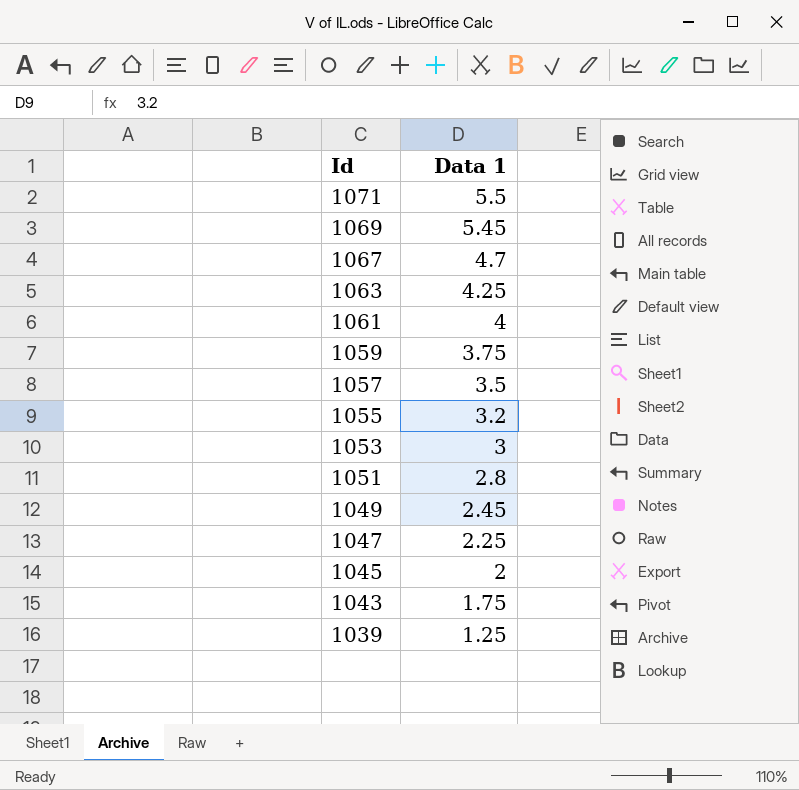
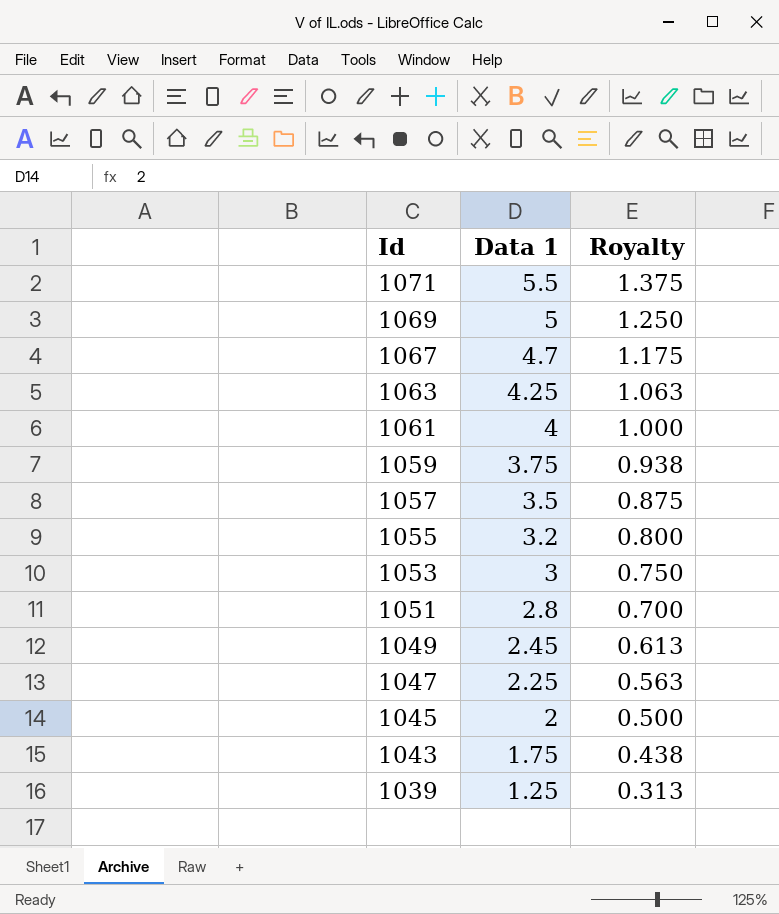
column Royalty | formula: none -> [Data 1] * 0.25
1069 | Data 1: 5.45 -> 5

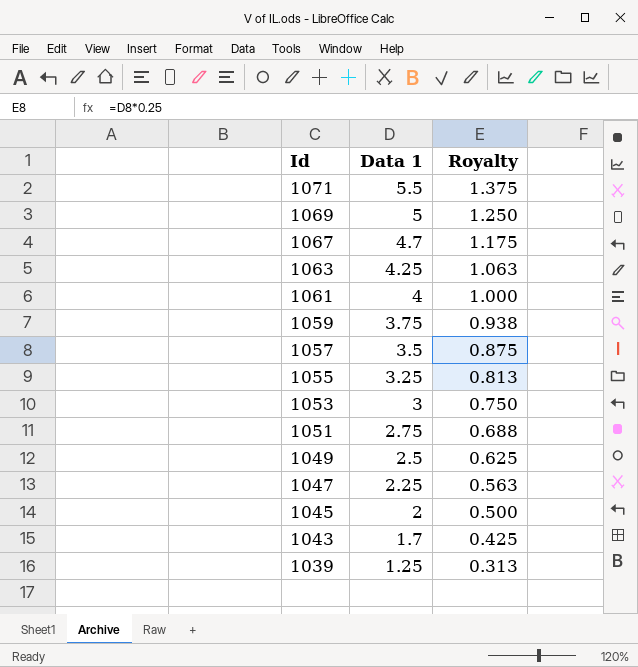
1055 | Data 1: 3.2 -> 3.25
1055 | Royalty: 0.800 -> 0.813
1051 | Data 1: 2.8 -> 2.75
1051 | Royalty: 0.700 -> 0.688
1049 | Data 1: 2.45 -> 2.5
1049 | Royalty: 0.613 -> 0.625
1043 | Data 1: 1.75 -> 1.7
1043 | Royalty: 0.438 -> 0.425

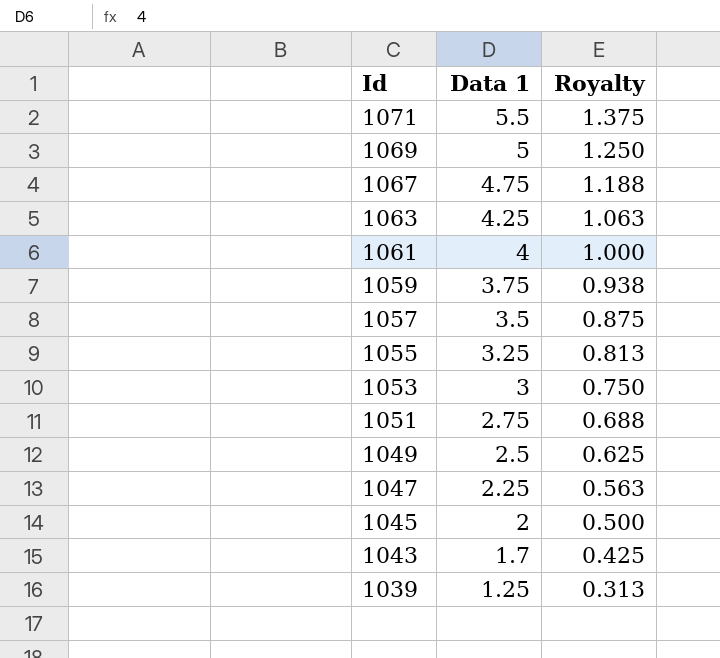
1067 | Data 1: 4.7 -> 4.75
1067 | Royalty: 1.175 -> 1.188

